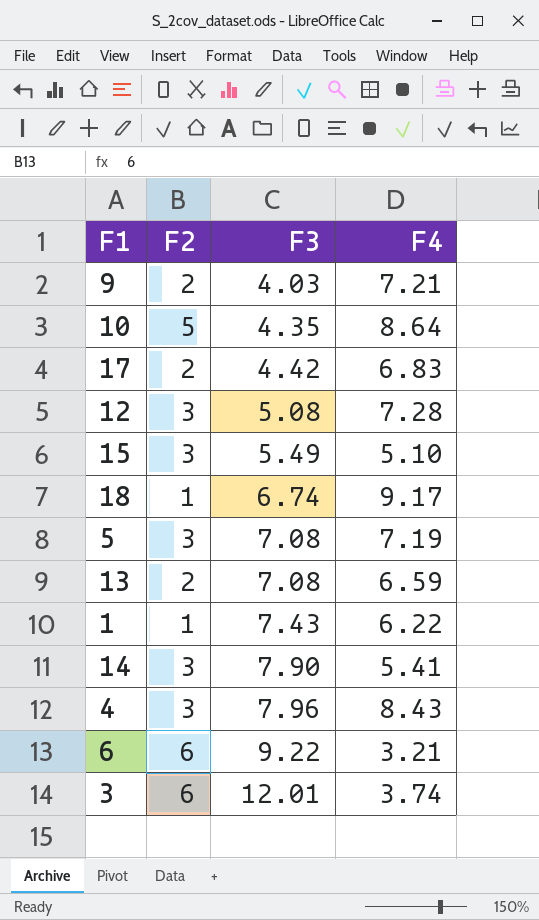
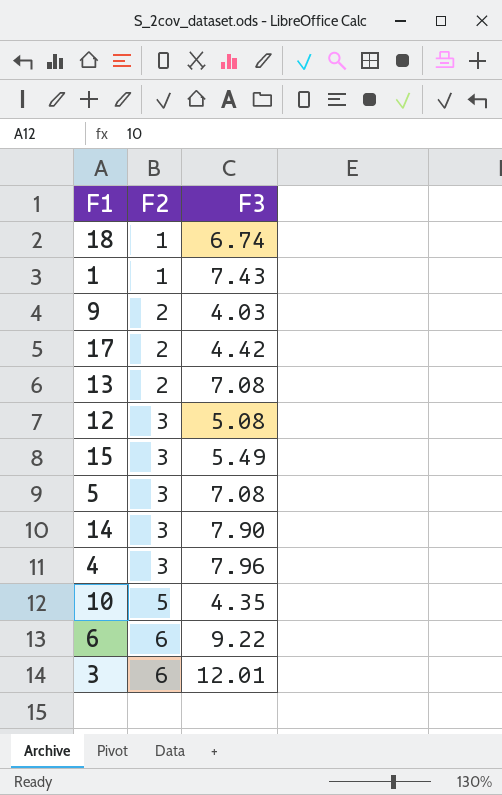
row order: F3 ascending -> F2 ascending
column F4 | position: 4 -> none

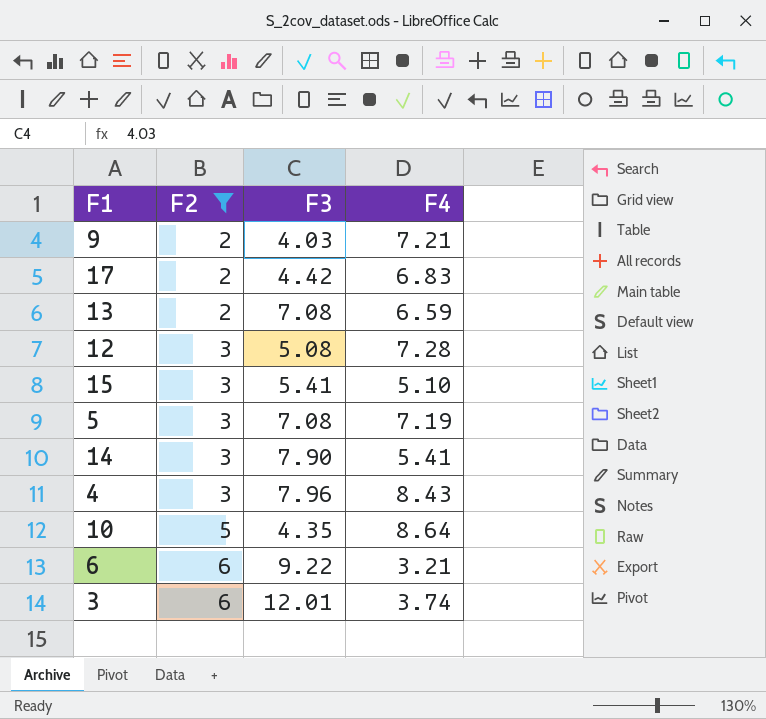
filter: none -> F2 != 1
column F4 | position: none -> 4
15 | F3: 5.49 -> 5.41

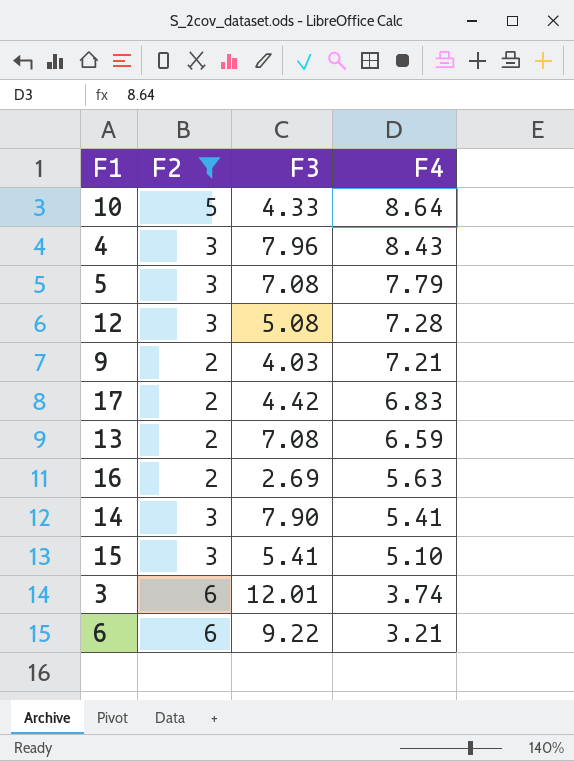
row order: F2 ascending -> F4 descending
10 | F3: 4.35 -> 4.33
5 | F4: 7.19 -> 7.79
row 16: none -> 2 | 2.69 | 5.63

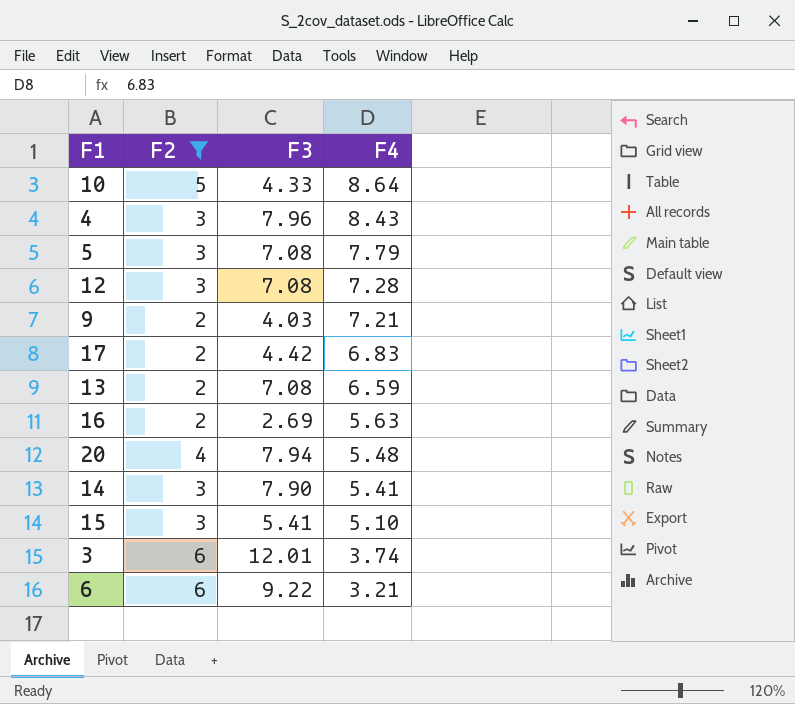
12 | F3: 5.08 -> 7.08
row 20: none -> 4 | 7.94 | 5.48

